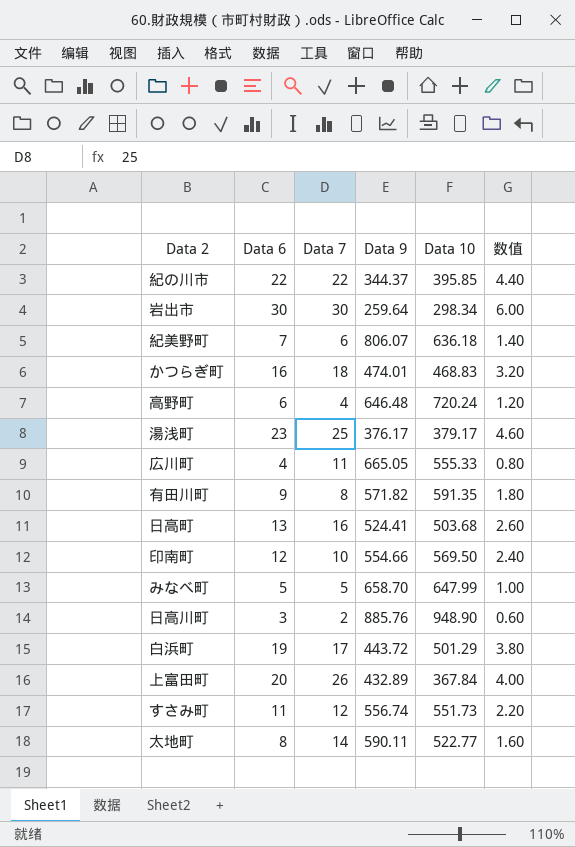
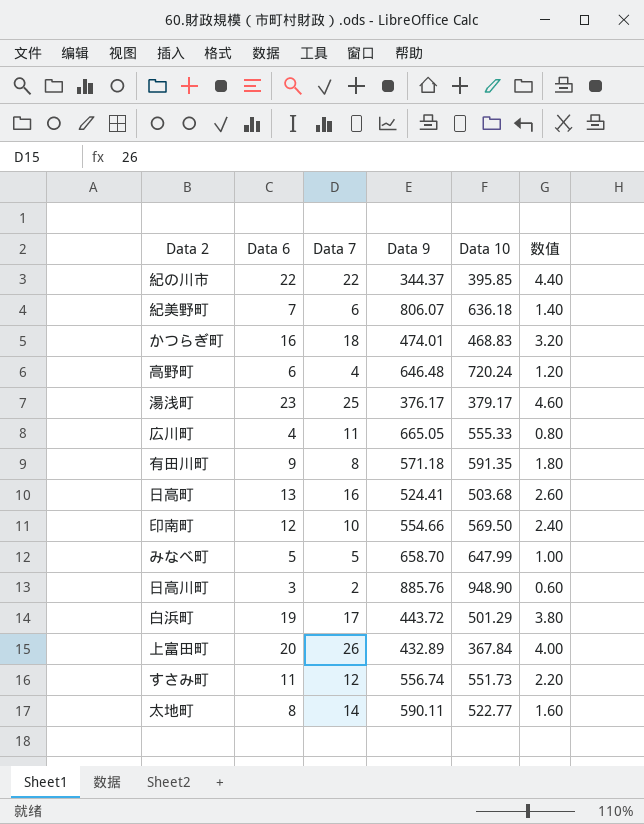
row 岩出市: 30 | 30 | 259.64 | 298.34 | 6.00 -> none
有田川町 | Data 9: 571.82 -> 571.18

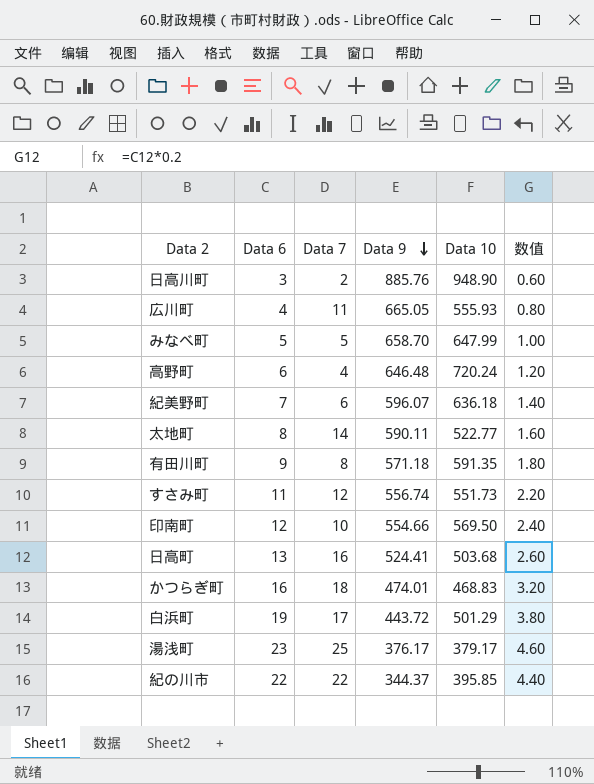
row order: none -> Data 9 descending
row 上富田町: 20 | 26 | 432.89 | 367.84 | 4.00 -> none
広川町 | Data 10: 555.33 -> 555.93
紀美野町 | Data 9: 806.07 -> 596.07

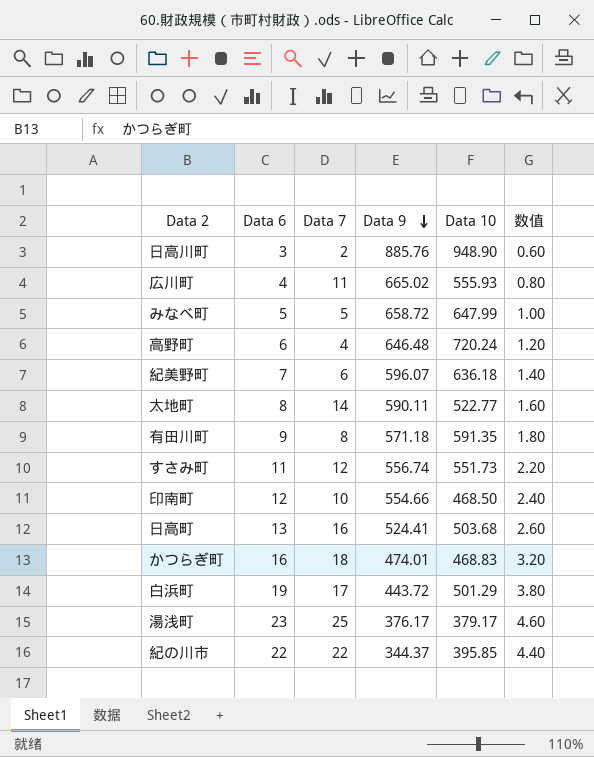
広川町 | Data 9: 665.05 -> 665.02
みなべ町 | Data 9: 658.70 -> 658.72
印南町 | Data 10: 569.50 -> 468.50

